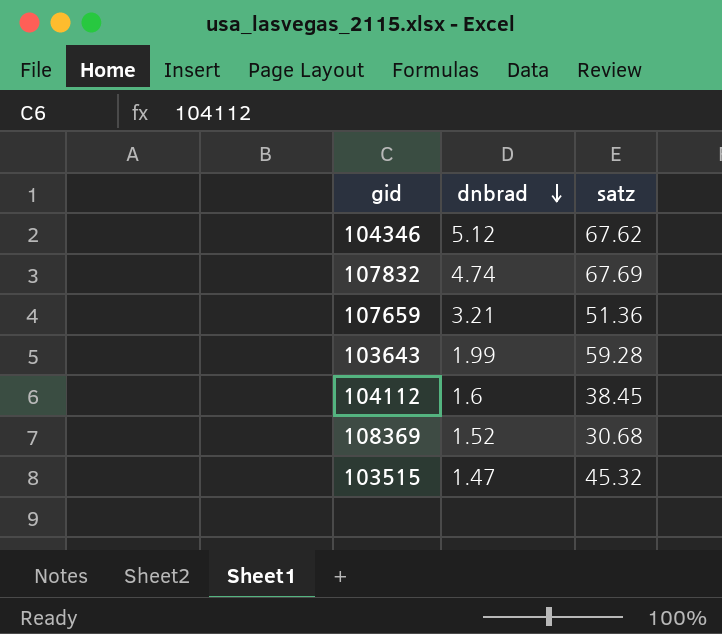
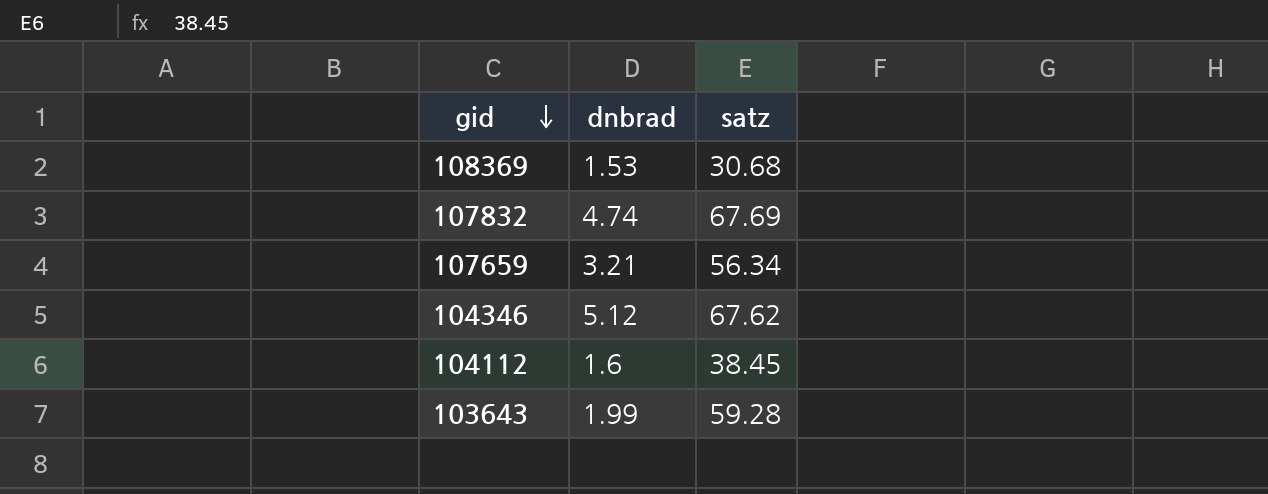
row order: dnbrad descending -> gid descending
row 103515: 1.47 | 45.32 -> none
108369 | dnbrad: 1.52 -> 1.53
107659 | satz: 51.36 -> 56.34

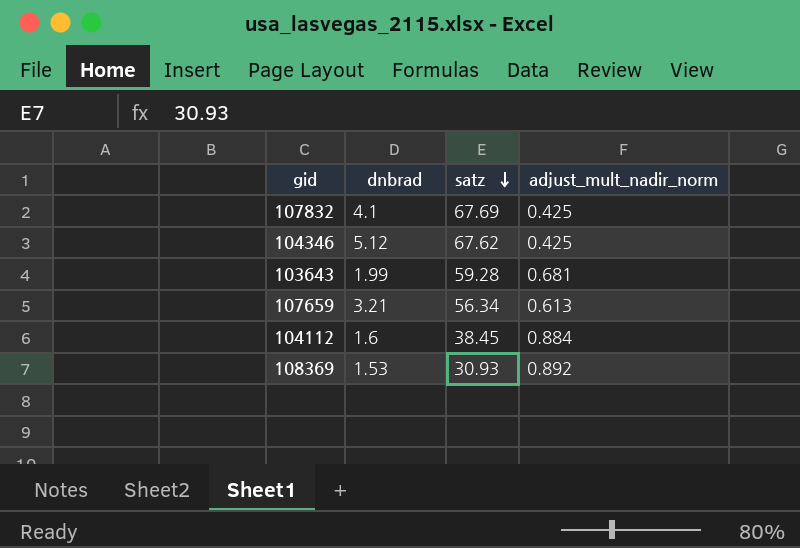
row order: gid descending -> satz descending
column adjust_mult_nadir_norm | position: none -> 4
107832 | dnbrad: 4.74 -> 4.1
108369 | satz: 30.68 -> 30.93

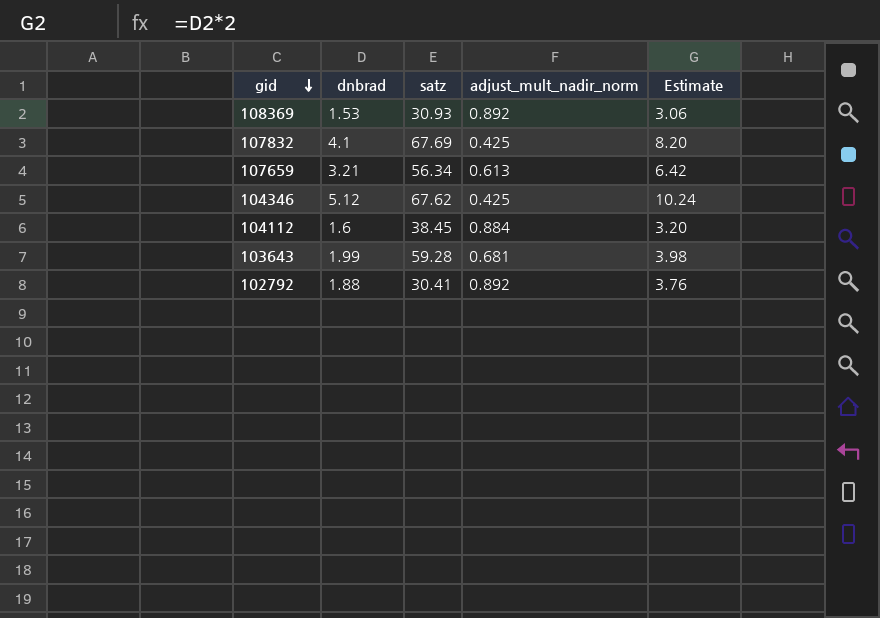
row order: satz descending -> gid descending
column Estimate | formula: none -> [dnbrad] * 2
row 102792: none -> 1.88 | 30.41 | 0.892 | 3.76

